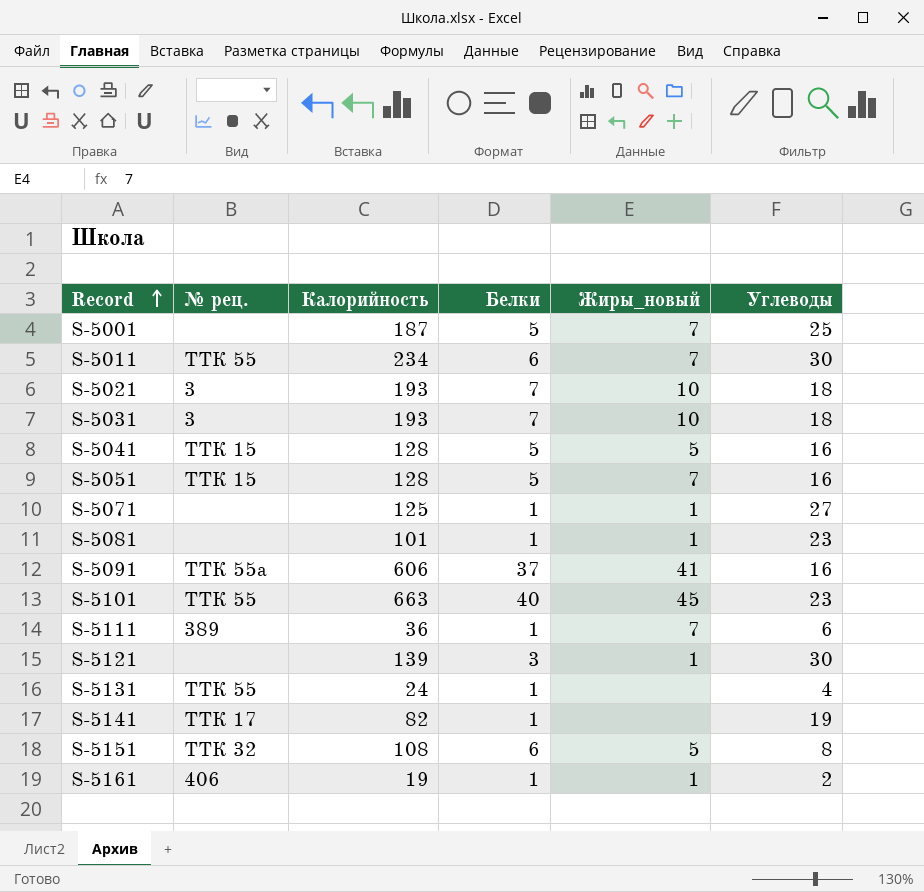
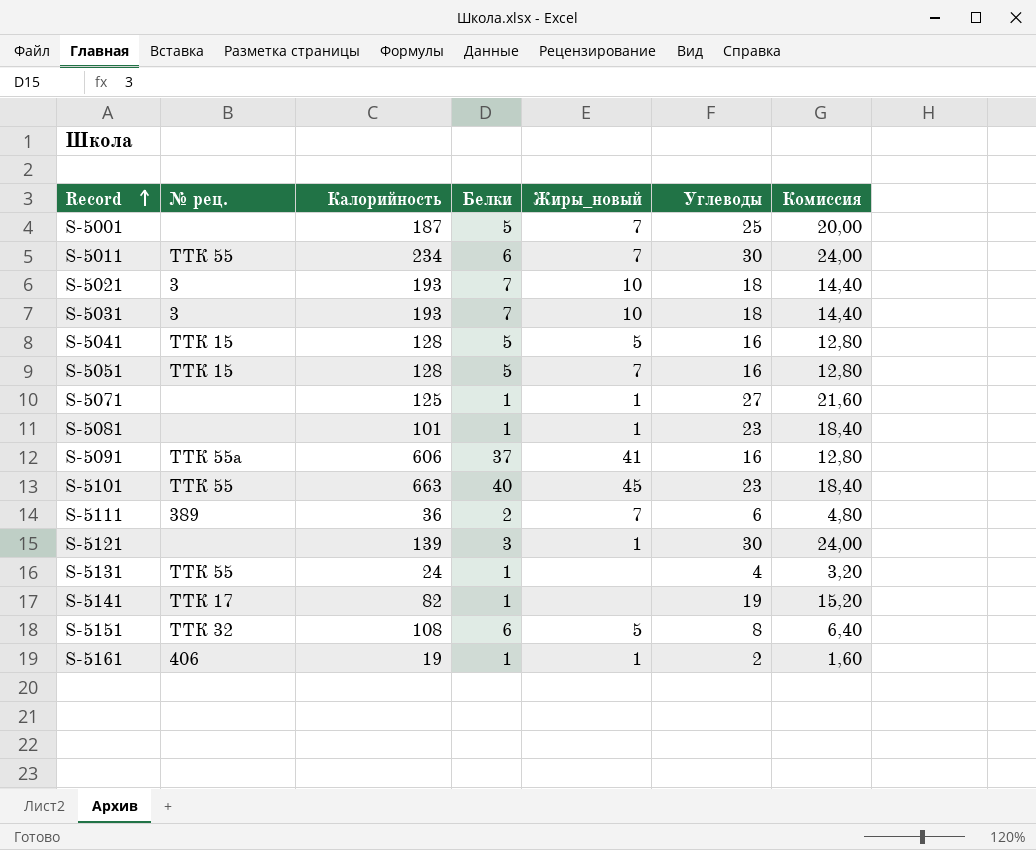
column Комиссия | formula: none -> [Углеводы] * 0,8
S-5111 | Белки: 1 -> 2

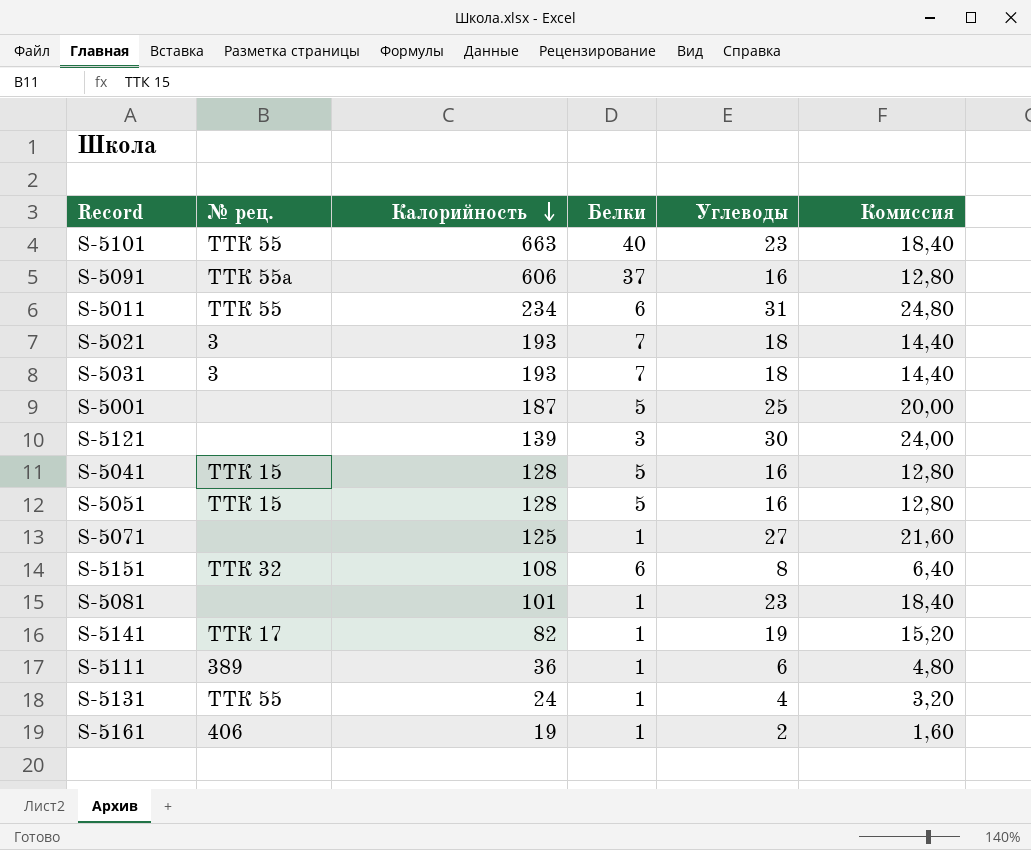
row order: Record ascending -> Калорийность descending
column Жиры_новый | position: 5 -> none
S-5011 | Углеводы: 30 -> 31
S-5011 | Комиссия: 24,00 -> 24,80
S-5111 | Белки: 2 -> 1

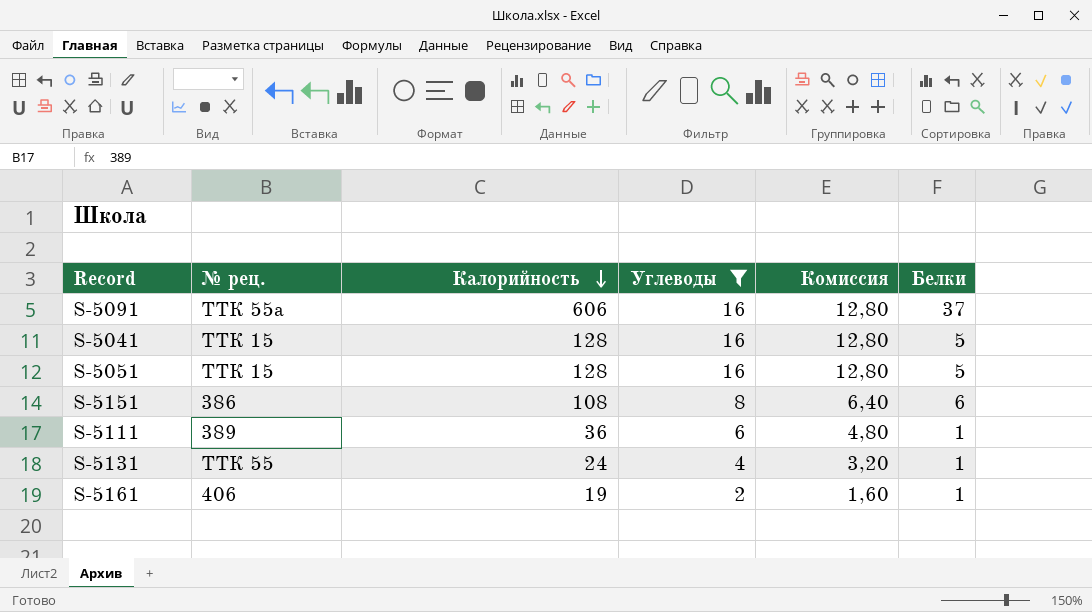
filter: none -> Углеводы <= 16
column Белки | position: 4 -> 6
S-5151 | № рец.: ТТК 32 -> 386

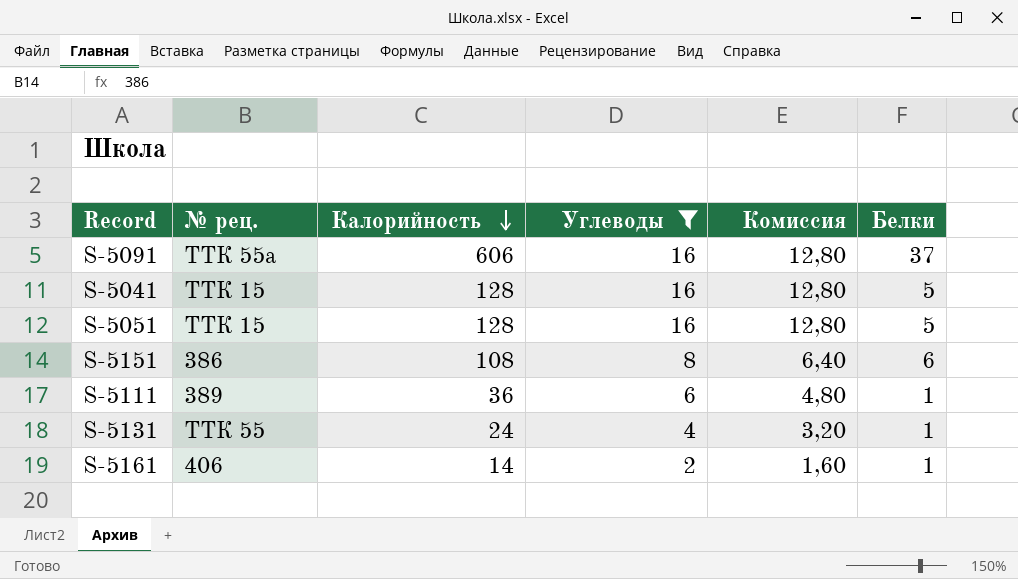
S-5161 | Калорийность: 19 -> 14

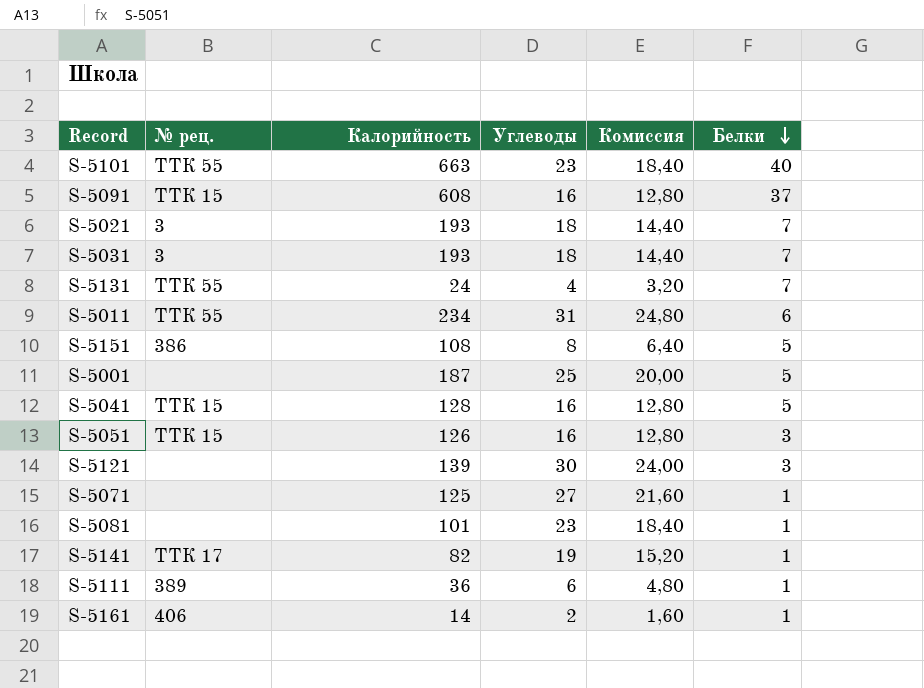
filter: Углеводы <= 16 -> none
row order: Калорийность descending -> Белки descending
S-5091 | № рец.: ТТК 55а -> ТТК 15
S-5091 | Калорийность: 606 -> 608
S-5131 | Белки: 1 -> 7
S-5151 | Белки: 6 -> 5
S-5051 | Калорийность: 128 -> 126
S-5051 | Белки: 5 -> 3

